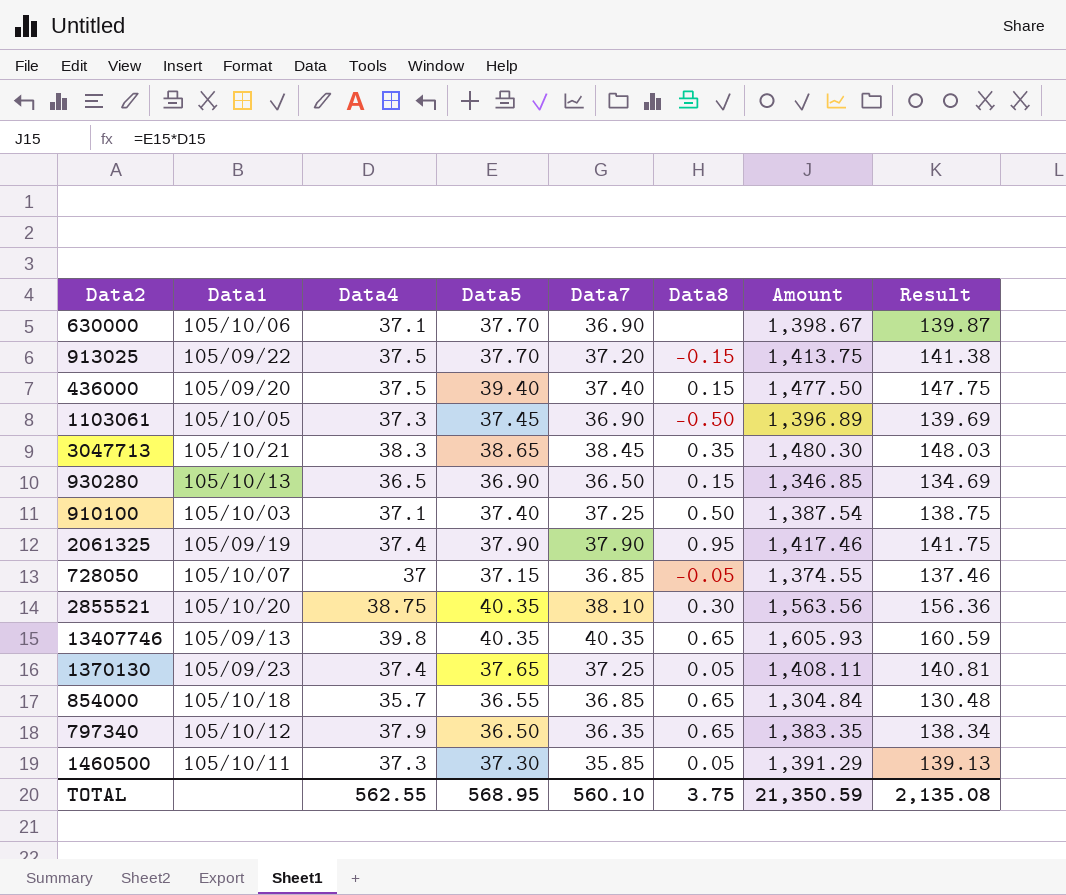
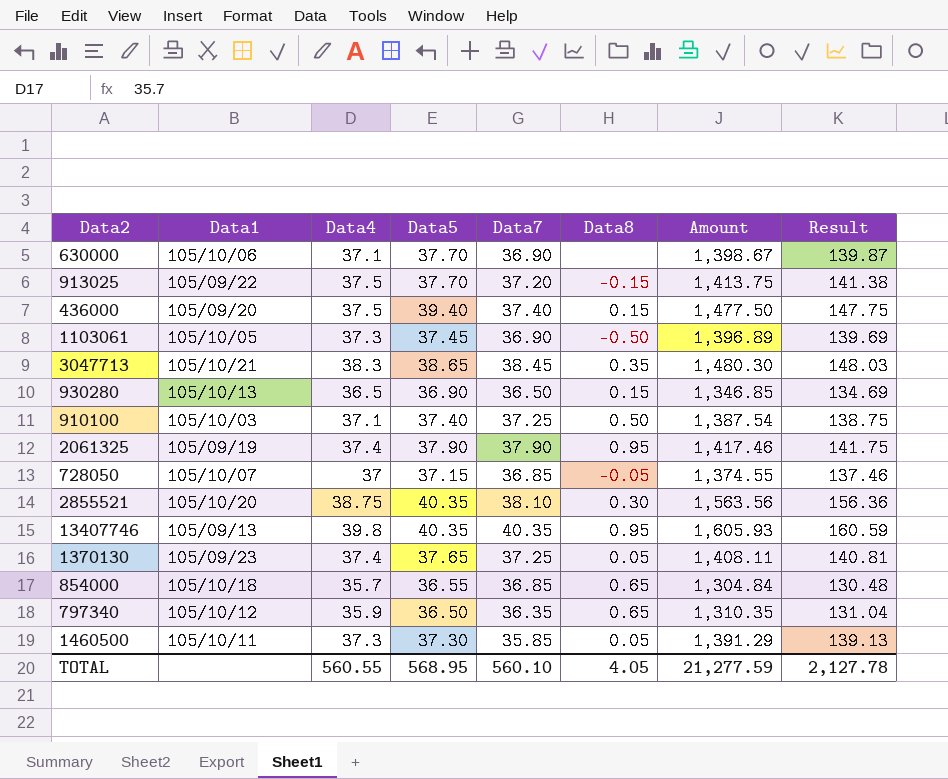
13407746 | Data8: 0.65 -> 0.95
797340 | Data4: 37.9 -> 35.9
797340 | Amount: 1,383.35 -> 1,310.35
797340 | Result: 138.34 -> 131.04
TOTAL | Data4: 562.55 -> 560.55
TOTAL | Data8: 3.75 -> 4.05
TOTAL | Amount: 21,350.59 -> 21,277.59
TOTAL | Result: 2,135.08 -> 2,127.78

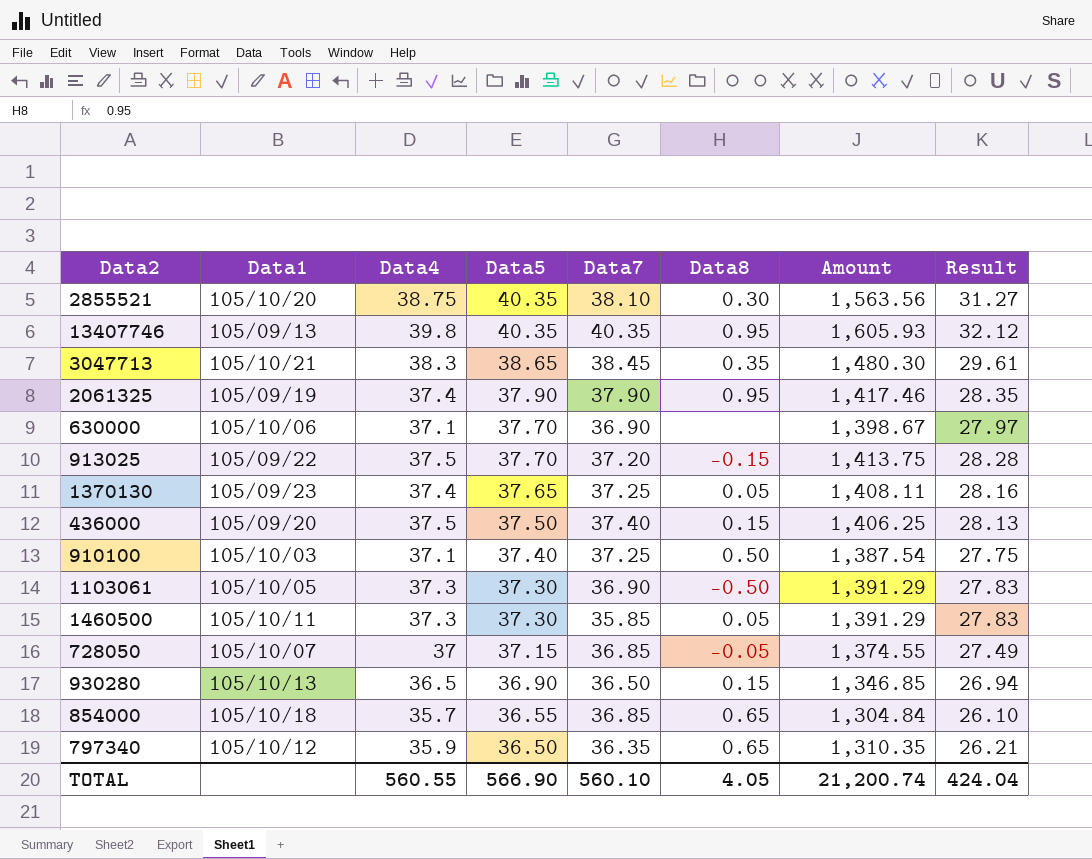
row order: none -> Data5 descending
column Result | formula: [Amount] * 0.1 -> [Amount] * 0.02
436000 | Data5: 39.40 -> 37.50
436000 | Amount: 1,477.50 -> 1,406.25
1103061 | Data5: 37.45 -> 37.30
1103061 | Amount: 1,396.89 -> 1,391.29
TOTAL | Data5: 568.95 -> 566.90
TOTAL | Amount: 21,277.59 -> 21,200.74
TOTAL | Result: 2,127.78 -> 424.04

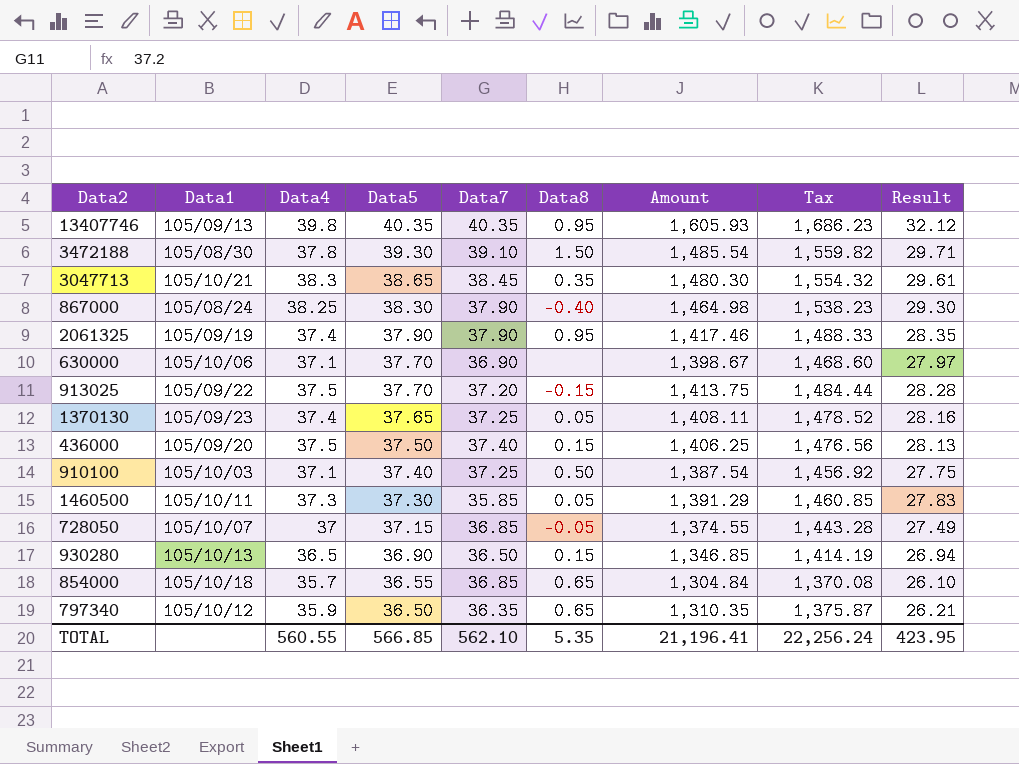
column Tax | formula: none -> [Amount] * 1.05
row 2855521: 105/10/20 | 38.75 | 40.35 | 38.10 | 0.30 | 1,563.56 | 31.27 -> none
row 1103061: 105/10/05 | 37.3 | 37.30 | 36.90 | -0.50 | 1,391.29 | 27.83 -> none
row 3472188: none -> 105/08/30 | 37.8 | 39.30 | 39.10 | 1.50 | 1,485.54 | 1,559.82 | 29.71
row 867000: none -> 105/08/24 | 38.25 | 38.30 | 37.90 | -0.40 | 1,464.98 | 1,538.23 | 29.30
TOTAL | Data5: 566.90 -> 566.85
TOTAL | Data7: 560.10 -> 562.10
TOTAL | Data8: 4.05 -> 5.35
TOTAL | Amount: 21,200.74 -> 21,196.41
TOTAL | Result: 424.04 -> 423.95

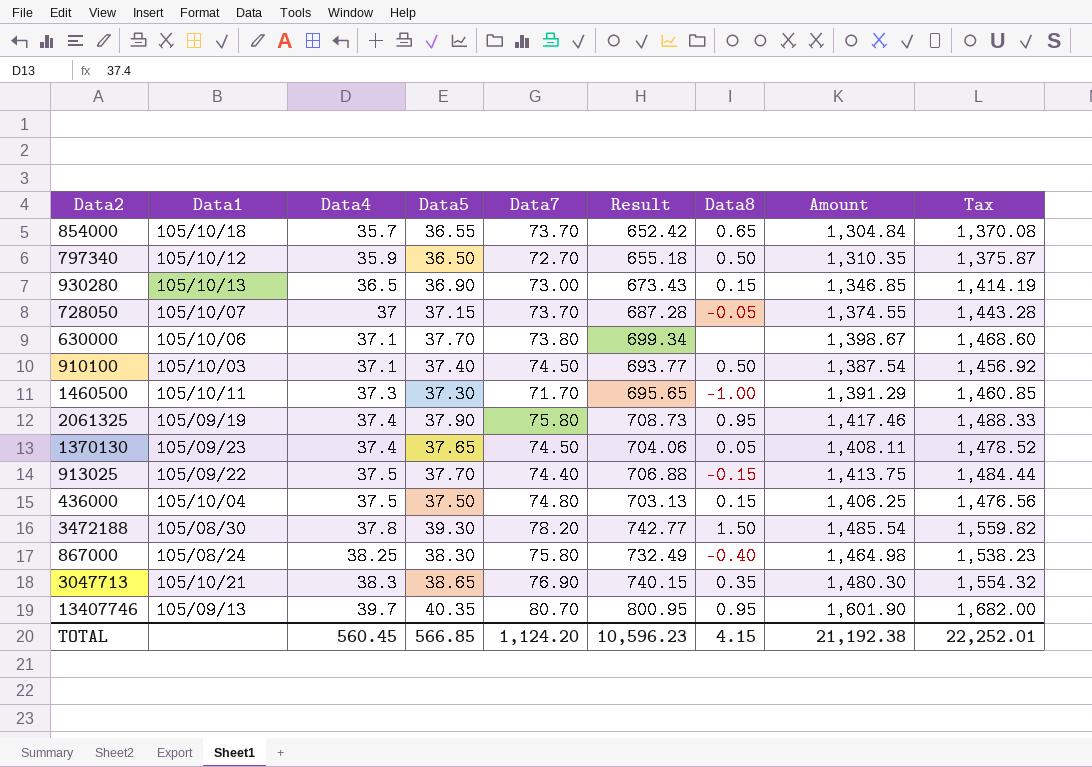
row order: Data5 descending -> Data4 ascending
column Result | formula: [Amount] * 0.02 -> [Amount] * 0.5
column Result | position: 9 -> 6
854000 | Data7: 36.85 -> 73.70
797340 | Data7: 36.35 -> 72.70
797340 | Data8: 0.65 -> 0.50
930280 | Data7: 36.50 -> 73.00
728050 | Data7: 36.85 -> 73.70
630000 | Data7: 36.90 -> 73.80
910100 | Data7: 37.25 -> 74.50
1460500 | Data7: 35.85 -> 71.70
1460500 | Data8: 0.05 -> -1.00
2061325 | Data7: 37.90 -> 75.80
1370130 | Data7: 37.25 -> 74.50
913025 | Data7: 37.20 -> 74.40
436000 | Data1: 105/09/20 -> 105/10/04
436000 | Data7: 37.40 -> 74.80
3472188 | Data7: 39.10 -> 78.20
867000 | Data7: 37.90 -> 75.80
3047713 | Data7: 38.45 -> 76.90
13407746 | Data4: 39.8 -> 39.7
13407746 | Data7: 40.35 -> 80.70
13407746 | Amount: 1,605.93 -> 1,601.90
13407746 | Tax: 1,686.23 -> 1,682.00
TOTAL | Data4: 560.55 -> 560.45
TOTAL | Data7: 562.10 -> 1,124.20
TOTAL | Result: 423.95 -> 10,596.23
TOTAL | Data8: 5.35 -> 4.15
TOTAL | Amount: 21,196.41 -> 21,192.38
TOTAL | Tax: 22,256.24 -> 22,252.01

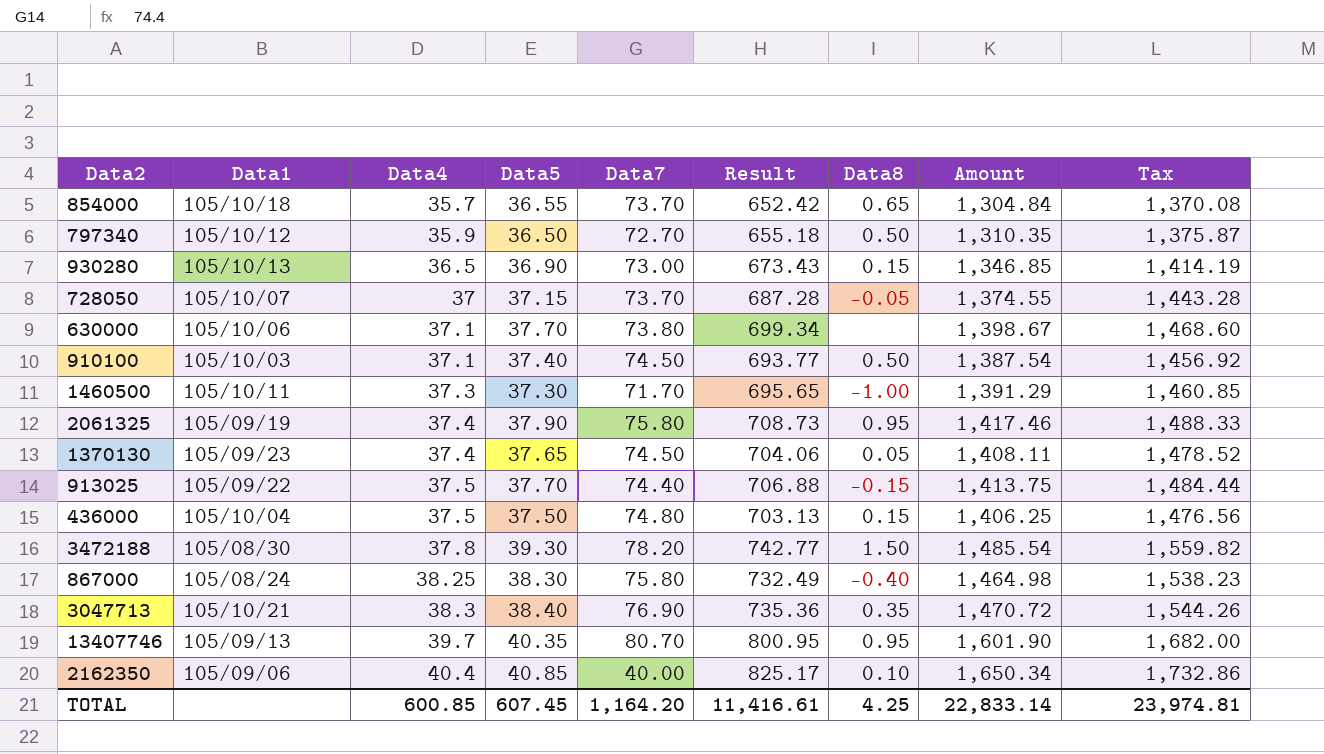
3047713 | Data5: 38.65 -> 38.40
3047713 | Result: 740.15 -> 735.36
3047713 | Amount: 1,480.30 -> 1,470.72
3047713 | Tax: 1,554.32 -> 1,544.26
row 2162350: none -> 105/09/06 | 40.4 | 40.85 | 40.00 | 825.17 | 0.10 | 1,650.34 | 1,732.86
TOTAL | Data4: 560.45 -> 600.85
TOTAL | Data5: 566.85 -> 607.45
TOTAL | Data7: 1,124.20 -> 1,164.20
TOTAL | Result: 10,596.23 -> 11,416.61
TOTAL | Data8: 4.15 -> 4.25
TOTAL | Amount: 21,192.38 -> 22,833.14
TOTAL | Tax: 22,252.01 -> 23,974.81

